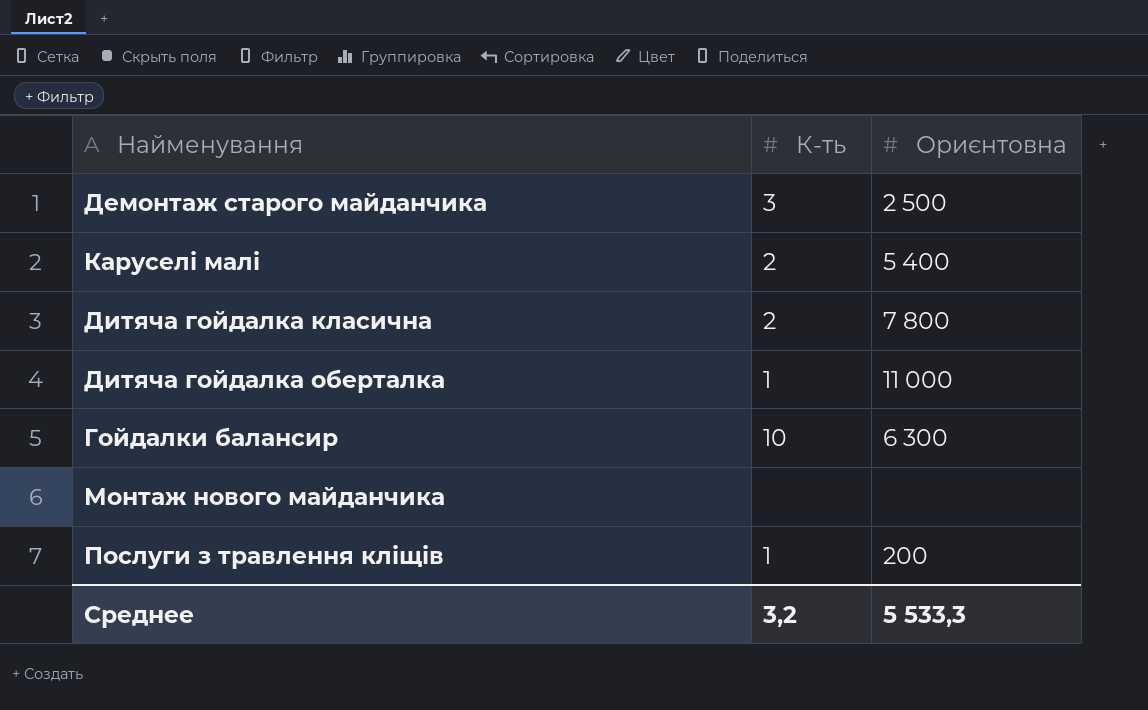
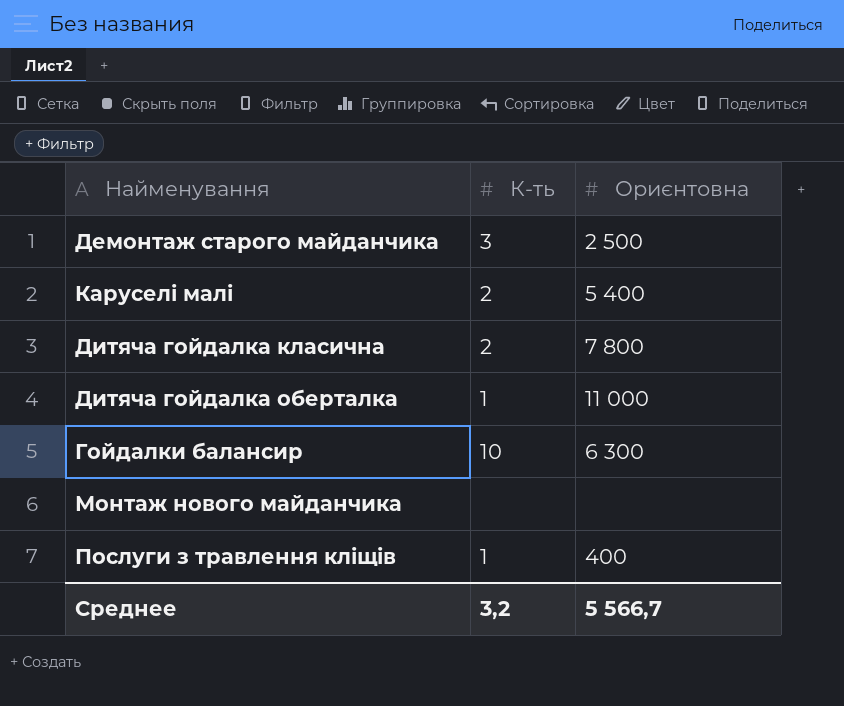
Послуги з травлення кліщів | Ориєнтовна: 200 -> 400
Среднее | Ориєнтовна: 5 533,3 -> 5 566,7

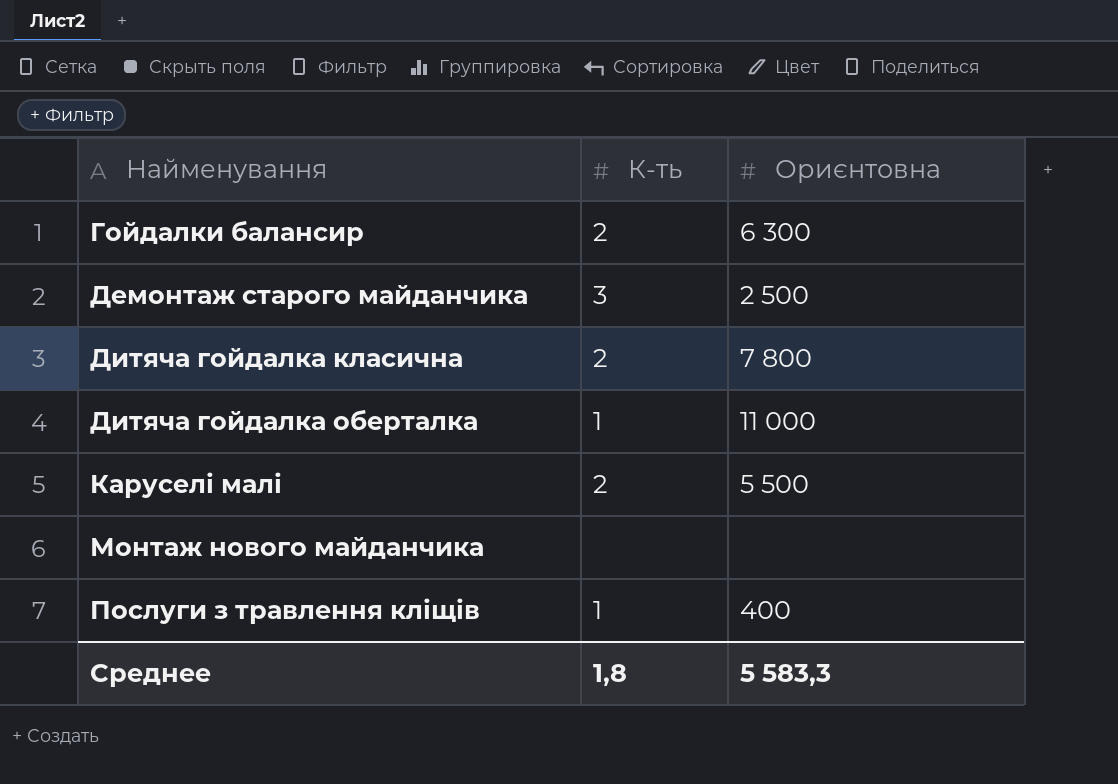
row order: none -> Найменування ascending
Гойдалки балансир | К-ть: 10 -> 2
Каруселі малі | Ориєнтовна: 5 400 -> 5 500
Среднее | К-ть: 3,2 -> 1,8
Среднее | Ориєнтовна: 5 566,7 -> 5 583,3

